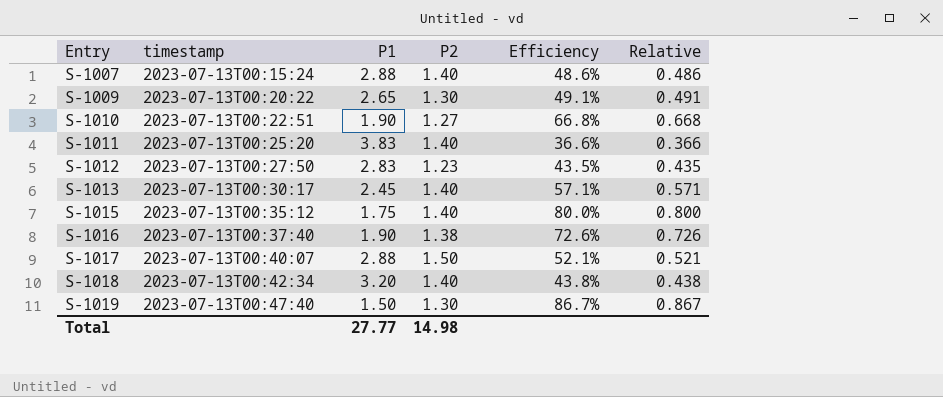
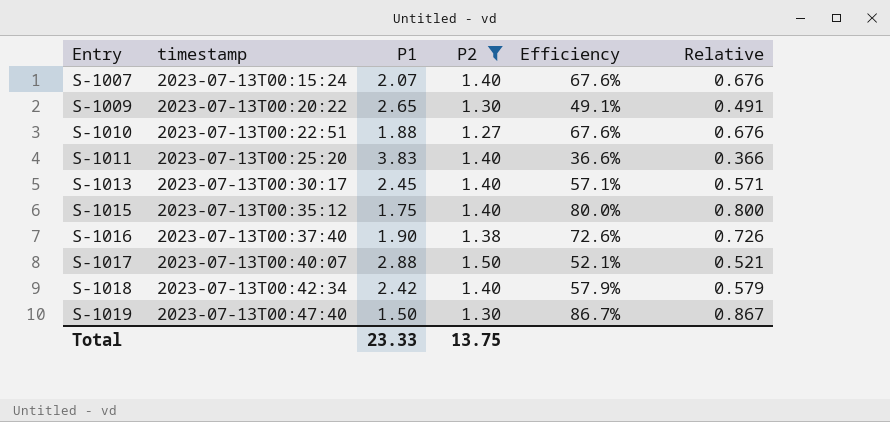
filter: none -> P2 != 1.23
S-1007 | P1: 2.88 -> 2.07
S-1007 | Efficiency: 48.6% -> 67.6%
S-1007 | Relative: 0.486 -> 0.676
S-1010 | P1: 1.90 -> 1.88
S-1010 | Efficiency: 66.8% -> 67.6%
S-1010 | Relative: 0.668 -> 0.676
S-1018 | P1: 3.20 -> 2.42
S-1018 | Efficiency: 43.8% -> 57.9%
S-1018 | Relative: 0.438 -> 0.579
Total | P1: 27.77 -> 23.33
Total | P2: 14.98 -> 13.75

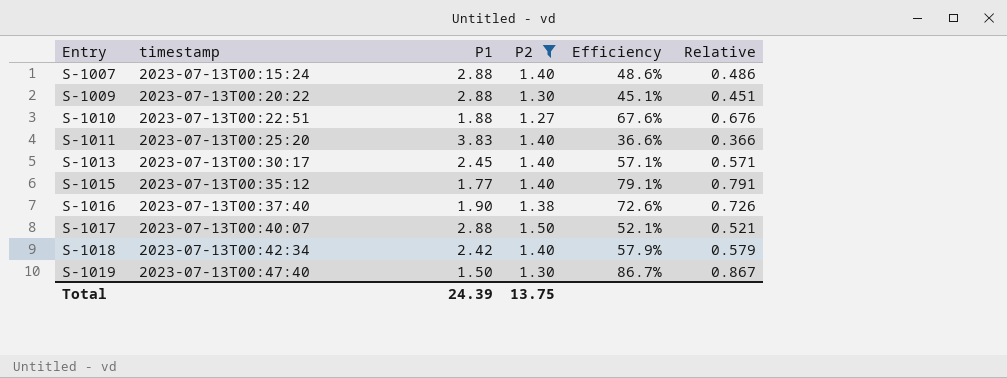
S-1007 | P1: 2.07 -> 2.88
S-1007 | Efficiency: 67.6% -> 48.6%
S-1007 | Relative: 0.676 -> 0.486
S-1009 | P1: 2.65 -> 2.88
S-1009 | Efficiency: 49.1% -> 45.1%
S-1009 | Relative: 0.491 -> 0.451
S-1015 | P1: 1.75 -> 1.77
S-1015 | Efficiency: 80.0% -> 79.1%
S-1015 | Relative: 0.800 -> 0.791
Total | P1: 23.33 -> 24.39

